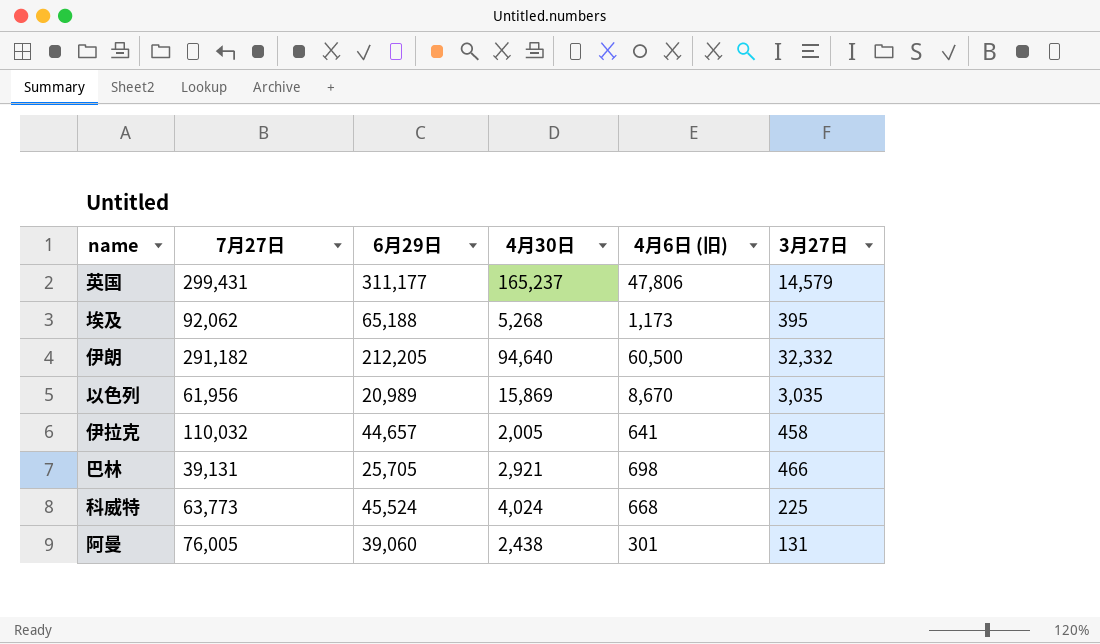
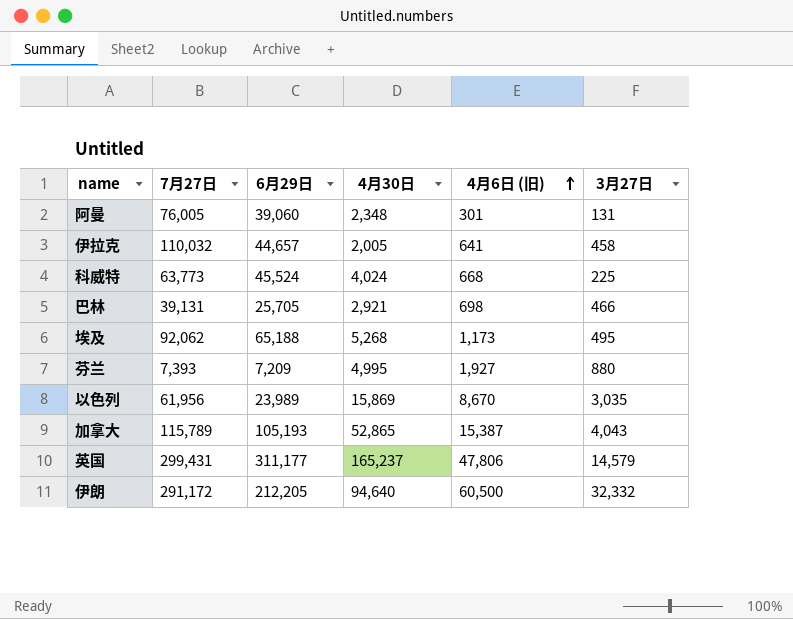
row order: none -> 4月6日 (旧) ascending
阿曼 | 4月30日: 2,438 -> 2,348
埃及 | 3月27日: 395 -> 495
row 芬兰: none -> 7,393 | 7,209 | 4,995 | 1,927 | 880
以色列 | 6月29日: 20,989 -> 23,989
row 加拿大: none -> 115,789 | 105,193 | 52,865 | 15,387 | 4,043
伊朗 | 7月27日: 291,182 -> 291,172

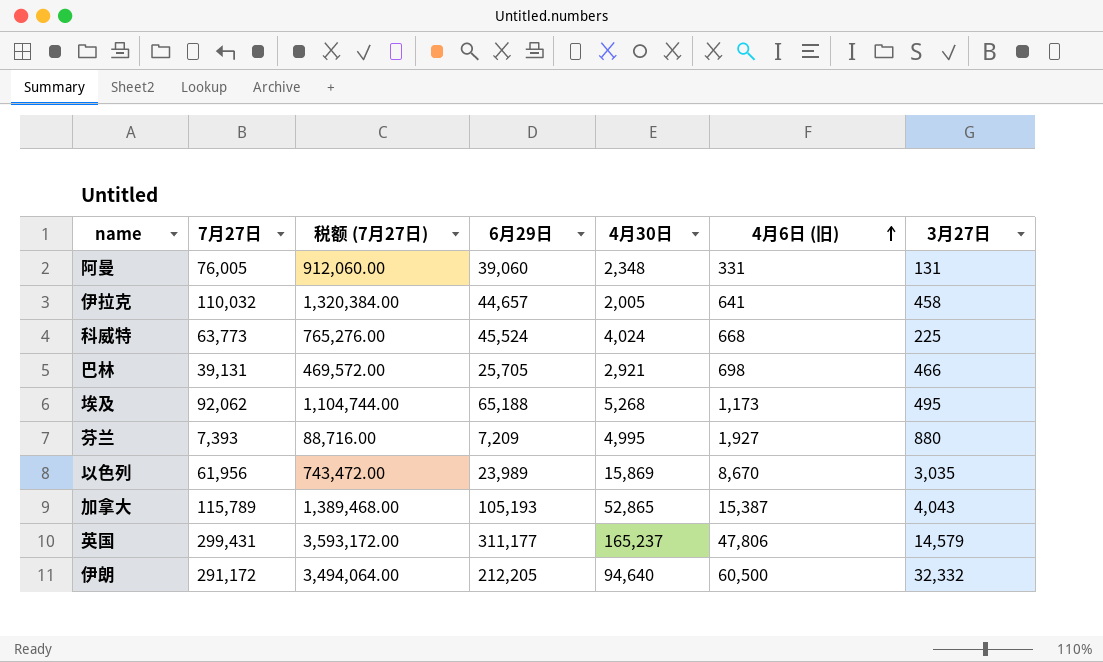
column 税额 (7月27日) | formula: none -> [7月27日] * 12
阿曼 | 4月6日 (旧): 301 -> 331

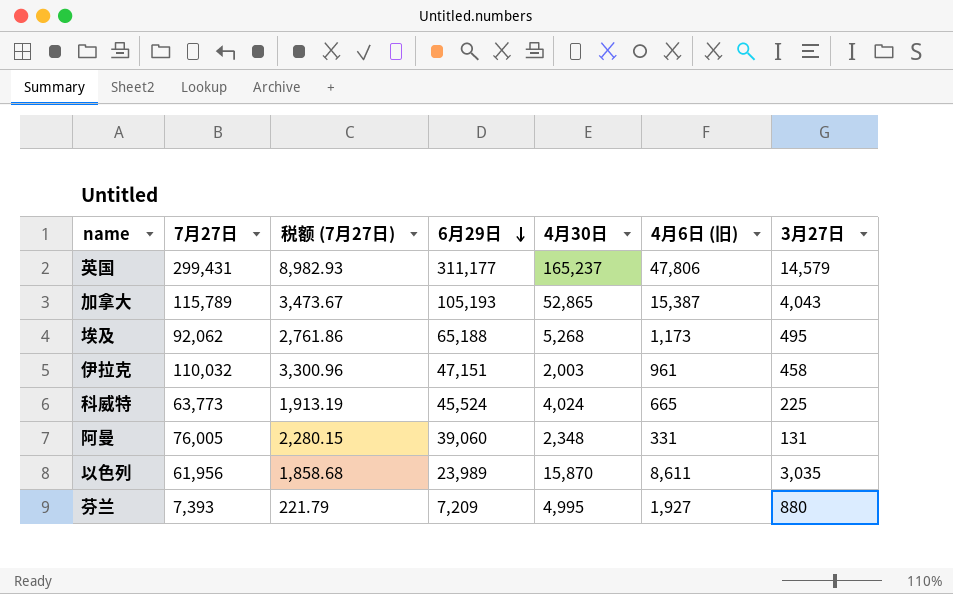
row order: 4月6日 (旧) ascending -> 6月29日 descending
column 税额 (7月27日) | formula: [7月27日] * 12 -> [7月27日] * 0.03
row 巴林: 39,131 | 469,572.00 | 25,705 | 2,921 | 698 | 466 -> none
row 伊朗: 291,172 | 3,494,064.00 | 212,205 | 94,640 | 60,500 | 32,332 -> none
伊拉克 | 6月29日: 44,657 -> 47,151
伊拉克 | 4月30日: 2,005 -> 2,003
伊拉克 | 4月6日 (旧): 641 -> 961
科威特 | 4月6日 (旧): 668 -> 665
以色列 | 4月30日: 15,869 -> 15,870
以色列 | 4月6日 (旧): 8,670 -> 8,611

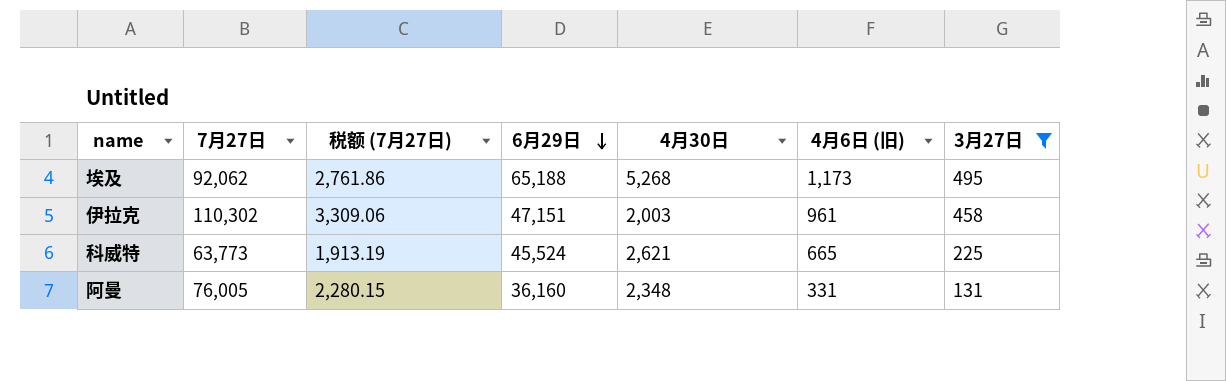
filter: none -> 3月27日 <= 495
伊拉克 | 7月27日: 110,032 -> 110,302
伊拉克 | 税额 (7月27日): 3,300.96 -> 3,309.06
科威特 | 4月30日: 4,024 -> 2,621
阿曼 | 6月29日: 39,060 -> 36,160

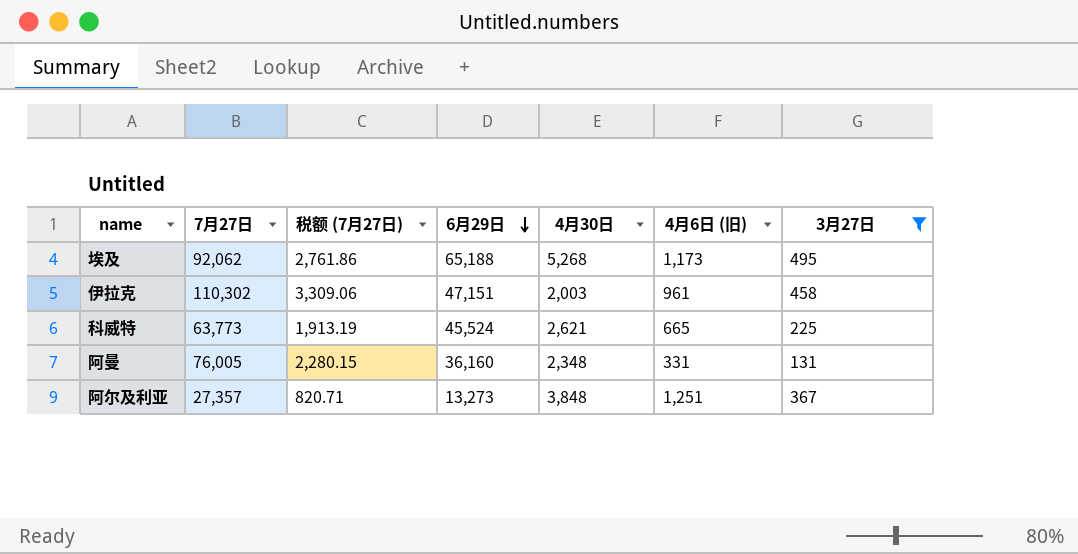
row 阿尔及利亚: none -> 27,357 | 820.71 | 13,273 | 3,848 | 1,251 | 367

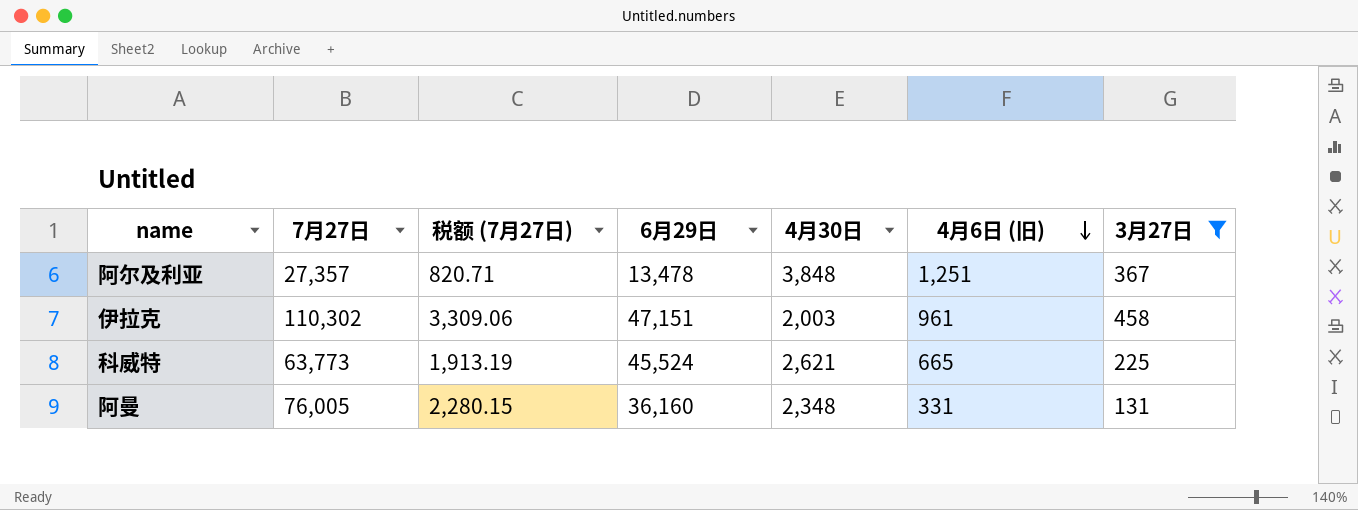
row order: 6月29日 descending -> 4月6日 (旧) descending
row 埃及: 92,062 | 2,761.86 | 65,188 | 5,268 | 1,173 | 495 -> none
阿尔及利亚 | 6月29日: 13,273 -> 13,478

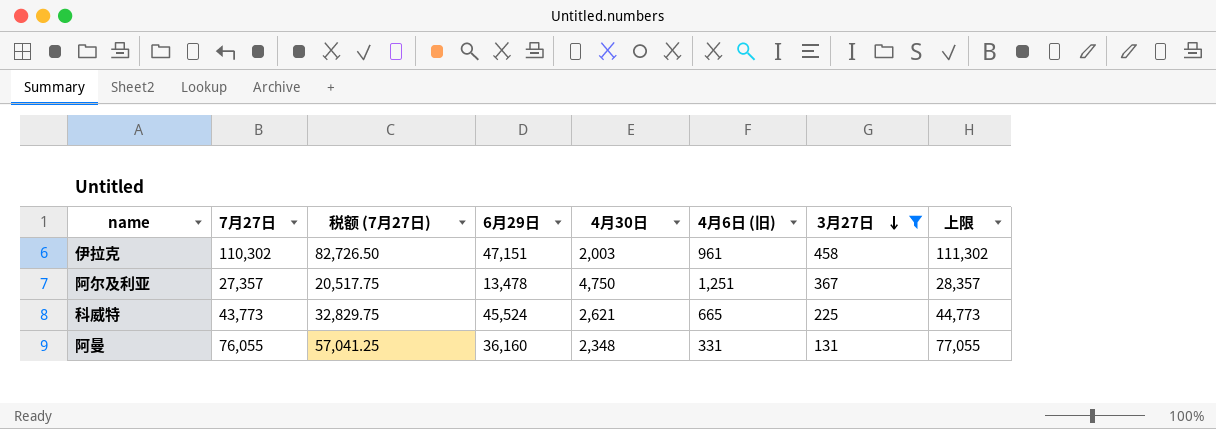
row order: 4月6日 (旧) descending -> 3月27日 descending
column 税额 (7月27日) | formula: [7月27日] * 0.03 -> [7月27日] * 0.75
column 上限 | formula: none -> [7月27日] + 1000
阿尔及利亚 | 4月30日: 3,848 -> 4,750
科威特 | 7月27日: 63,773 -> 43,773
阿曼 | 7月27日: 76,005 -> 76,055

